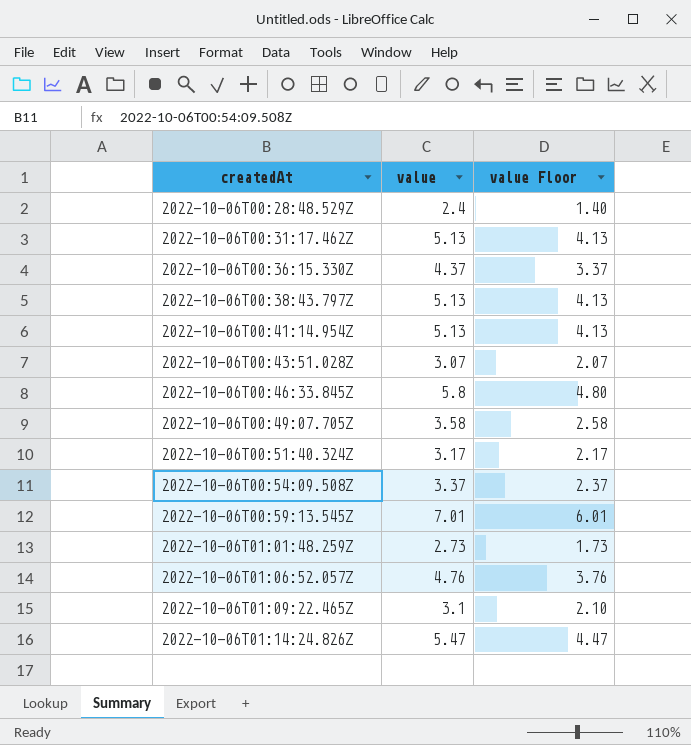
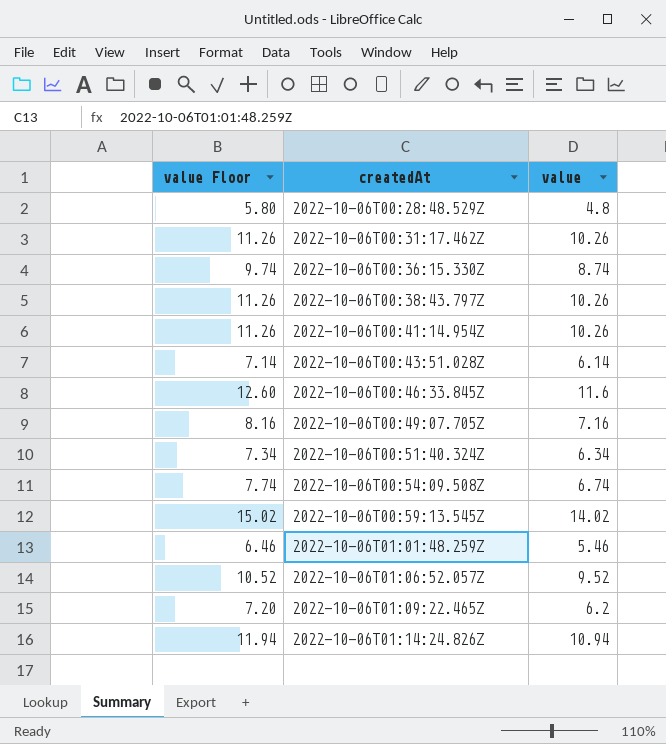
column value Floor | formula: [value] - 1 -> [value] + 1
column value Floor | position: 3 -> 1
2022-10-06T00:28:48.529Z | value: 2.4 -> 4.8
2022-10-06T00:31:17.462Z | value: 5.13 -> 10.26
2022-10-06T00:36:15.330Z | value: 4.37 -> 8.74
2022-10-06T00:38:43.797Z | value: 5.13 -> 10.26
2022-10-06T00:41:14.954Z | value: 5.13 -> 10.26
2022-10-06T00:43:51.028Z | value: 3.07 -> 6.14
2022-10-06T00:46:33.845Z | value: 5.8 -> 11.6
2022-10-06T00:49:07.705Z | value: 3.58 -> 7.16
2022-10-06T00:51:40.324Z | value: 3.17 -> 6.34
2022-10-06T00:54:09.508Z | value: 3.37 -> 6.74
2022-10-06T00:59:13.545Z | value: 7.01 -> 14.02
2022-10-06T01:01:48.259Z | value: 2.73 -> 5.46
2022-10-06T01:06:52.057Z | value: 4.76 -> 9.52
2022-10-06T01:09:22.465Z | value: 3.1 -> 6.2
2022-10-06T01:14:24.826Z | value: 5.47 -> 10.94

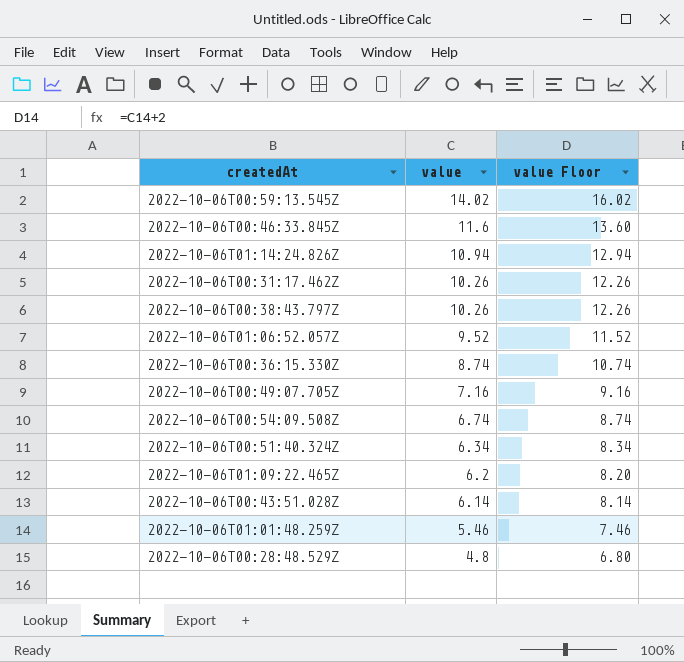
row order: createdAt ascending -> value descending
column value Floor | formula: [value] + 1 -> [value] + 2
column value Floor | position: 1 -> 3
row 2022-10-06T00:41:14.954Z: 11.26 | 10.26 -> none

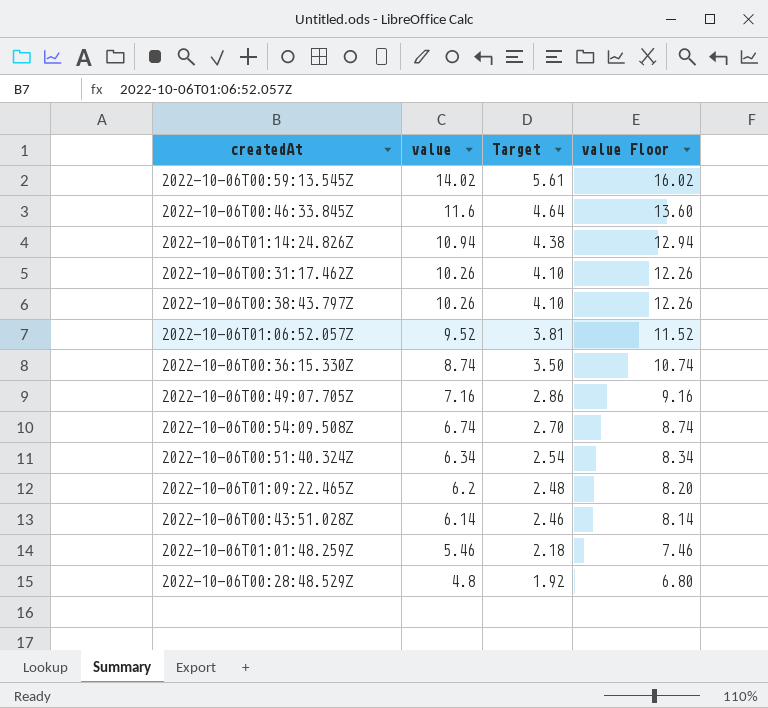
column Target | formula: none -> [value] * 0.4

